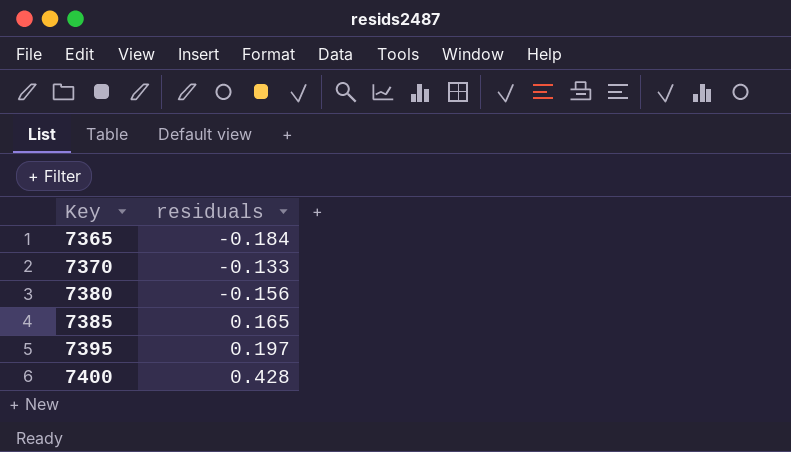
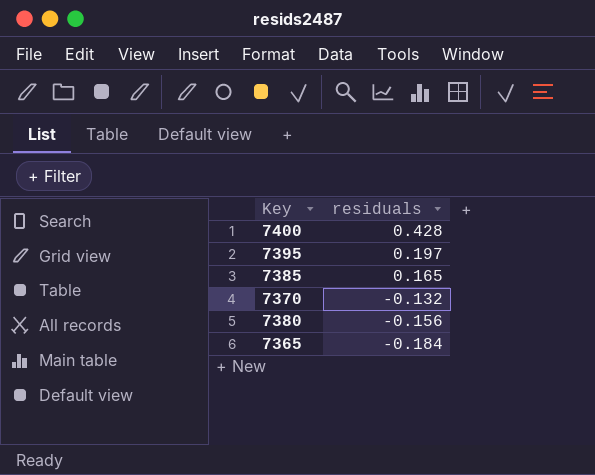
row order: Key ascending -> residuals descending
7370 | residuals: -0.133 -> -0.132

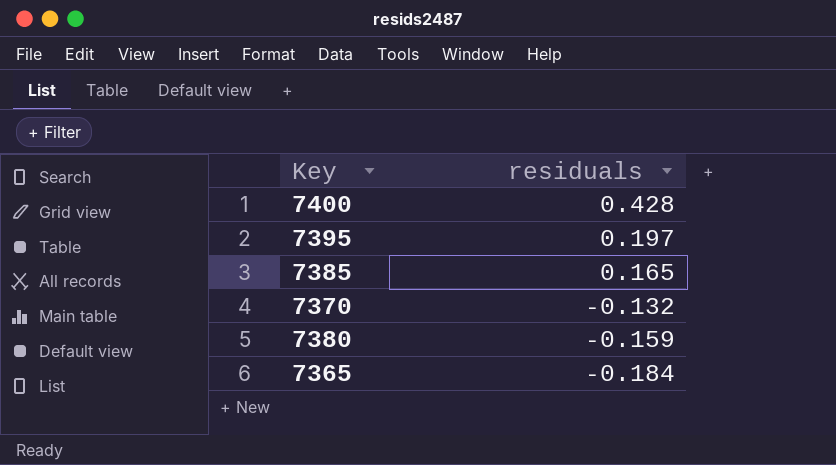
7380 | residuals: -0.156 -> -0.159

